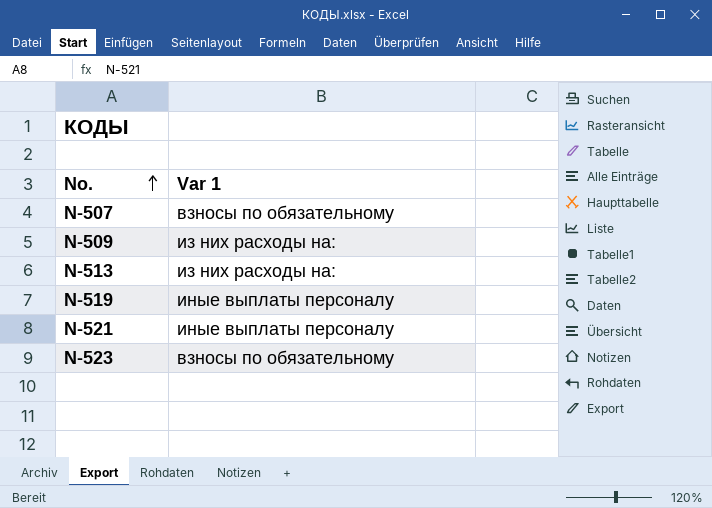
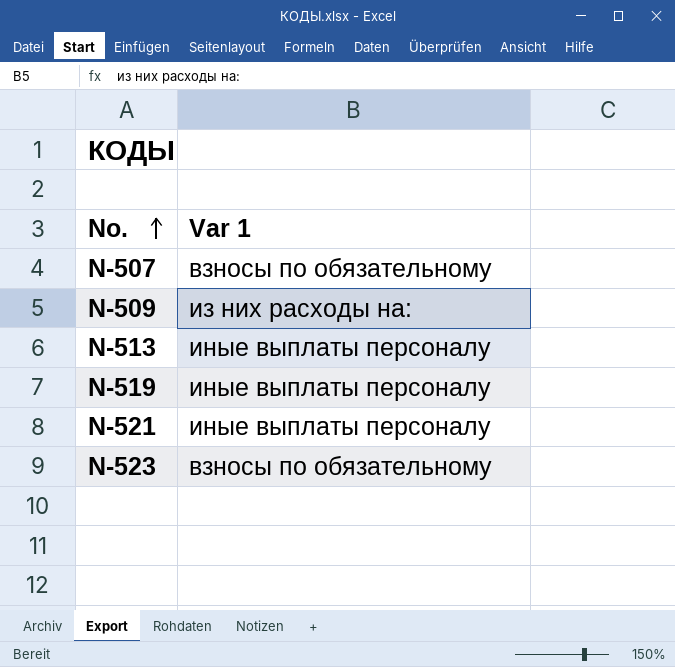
N-513 | Var 1: из них расходы на: -> иные выплаты персоналу

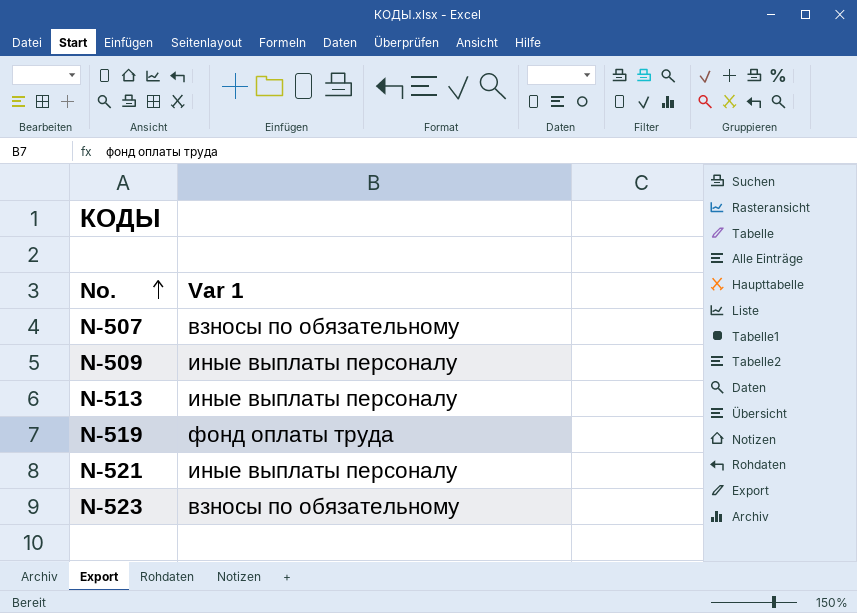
N-509 | Var 1: из них расходы на: -> иные выплаты персоналу
N-519 | Var 1: иные выплаты персоналу -> фонд оплаты труда

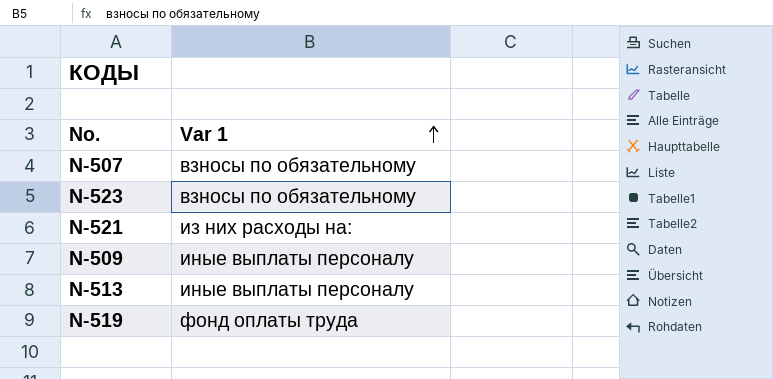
row order: No. ascending -> Var 1 ascending
N-521 | Var 1: иные выплаты персоналу -> из них расходы на:

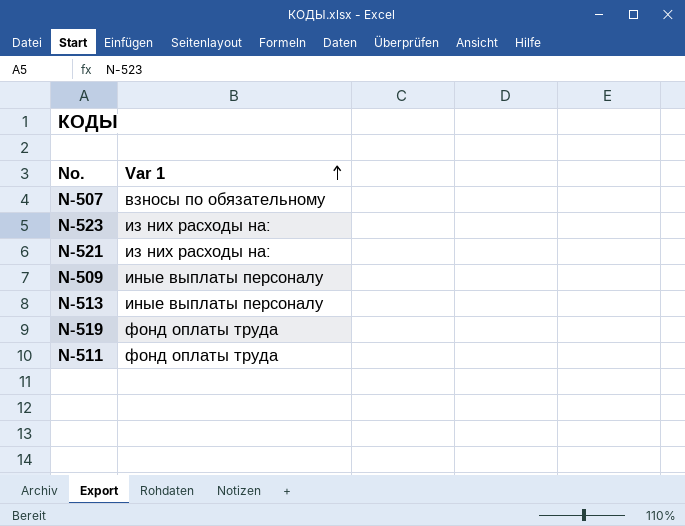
N-523 | Var 1: взносы по обязательному -> из них расходы на:
row N-511: none -> фонд оплаты труда

